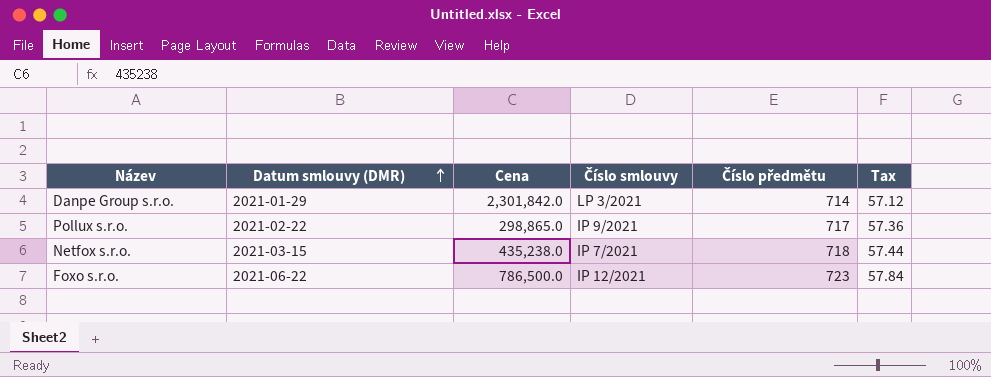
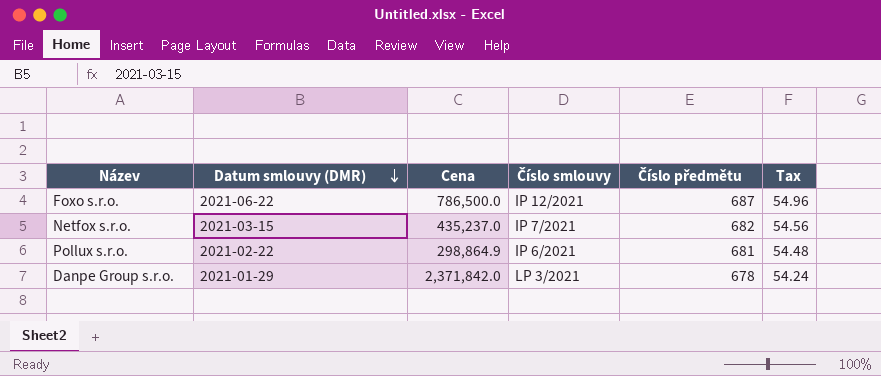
row order: Datum smlouvy (DMR) ascending -> Datum smlouvy (DMR) descending
Foxo s.r.o. | Číslo předmětu: 723 -> 687
Foxo s.r.o. | Tax: 57.84 -> 54.96
Netfox s.r.o. | Cena: 435,238.0 -> 435,237.0
Netfox s.r.o. | Číslo předmětu: 718 -> 682
Netfox s.r.o. | Tax: 57.44 -> 54.56
Pollux s.r.o. | Cena: 298,865.0 -> 298,864.9
Pollux s.r.o. | Číslo smlouvy: IP 9/2021 -> IP 6/2021
Pollux s.r.o. | Číslo předmětu: 717 -> 681
Pollux s.r.o. | Tax: 57.36 -> 54.48
Danpe Group s.r.o. | Cena: 2,301,842.0 -> 2,371,842.0
Danpe Group s.r.o. | Číslo předmětu: 714 -> 678
Danpe Group s.r.o. | Tax: 57.12 -> 54.24

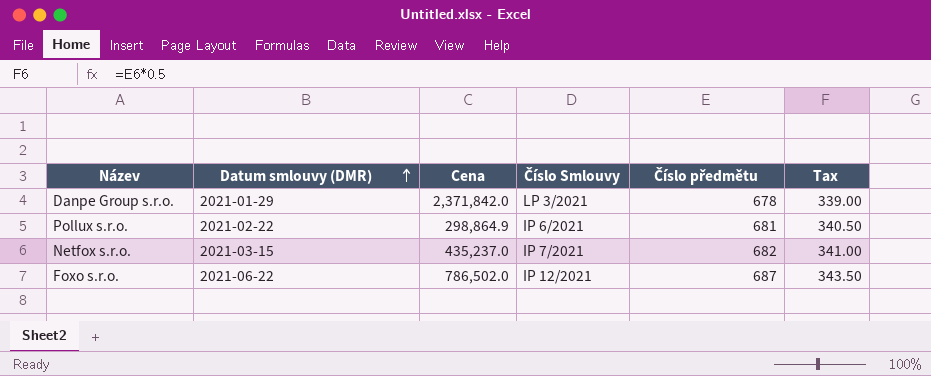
row order: Datum smlouvy (DMR) descending -> Datum smlouvy (DMR) ascending
column name: Číslo smlouvy -> Číslo Smlouvy
column Tax | formula: [Číslo předmětu] * 0.08 -> [Číslo předmětu] * 0.5
Foxo s.r.o. | Cena: 786,500.0 -> 786,502.0

